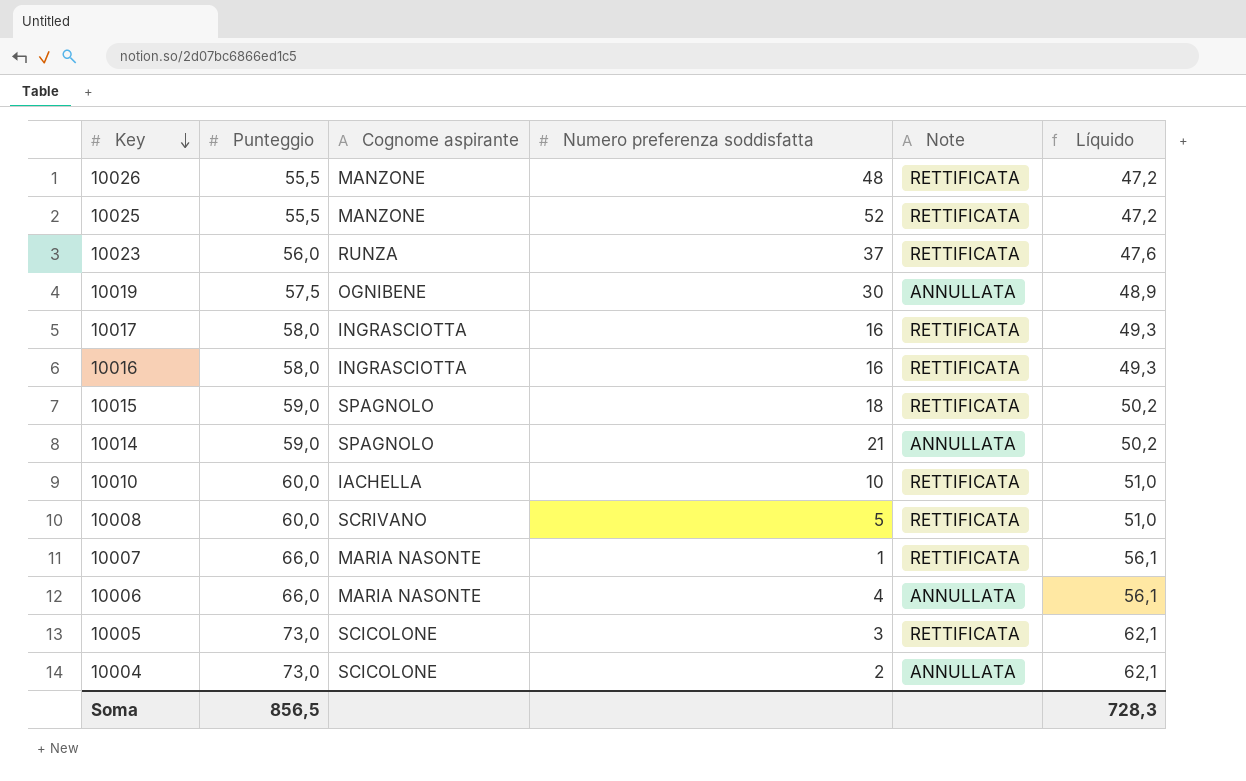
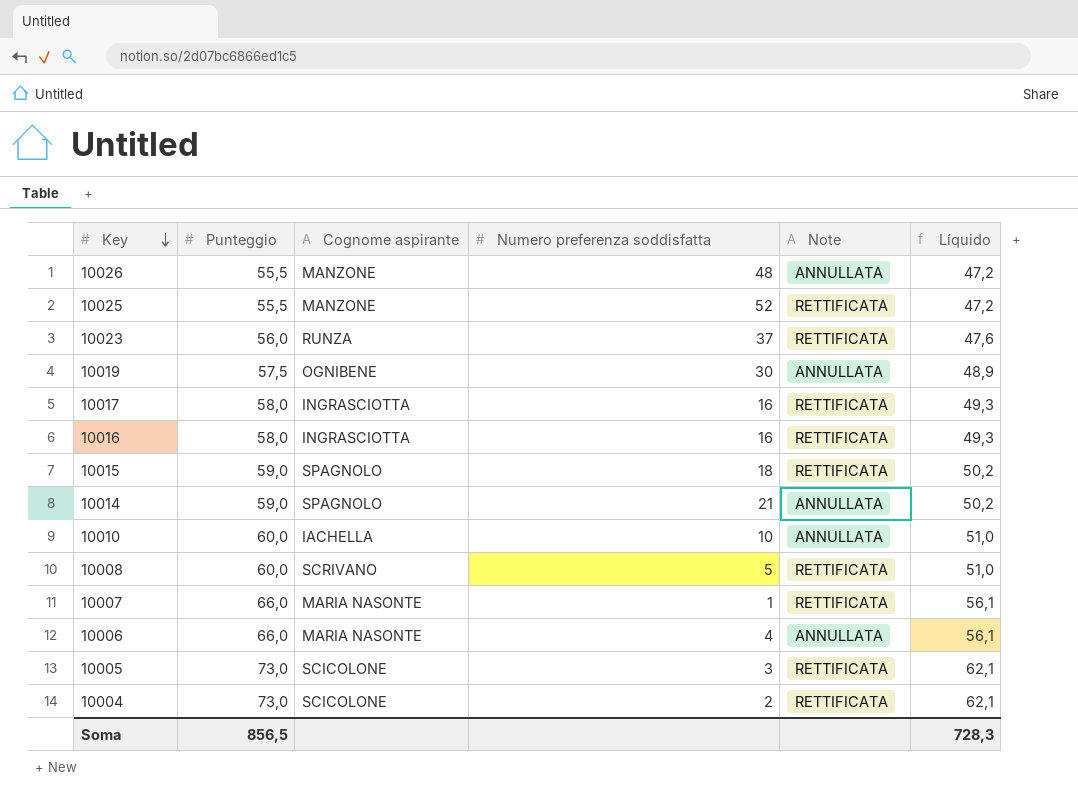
10026 | Note: RETTIFICATA -> ANNULLATA
10010 | Note: RETTIFICATA -> ANNULLATA
10004 | Note: ANNULLATA -> RETTIFICATA

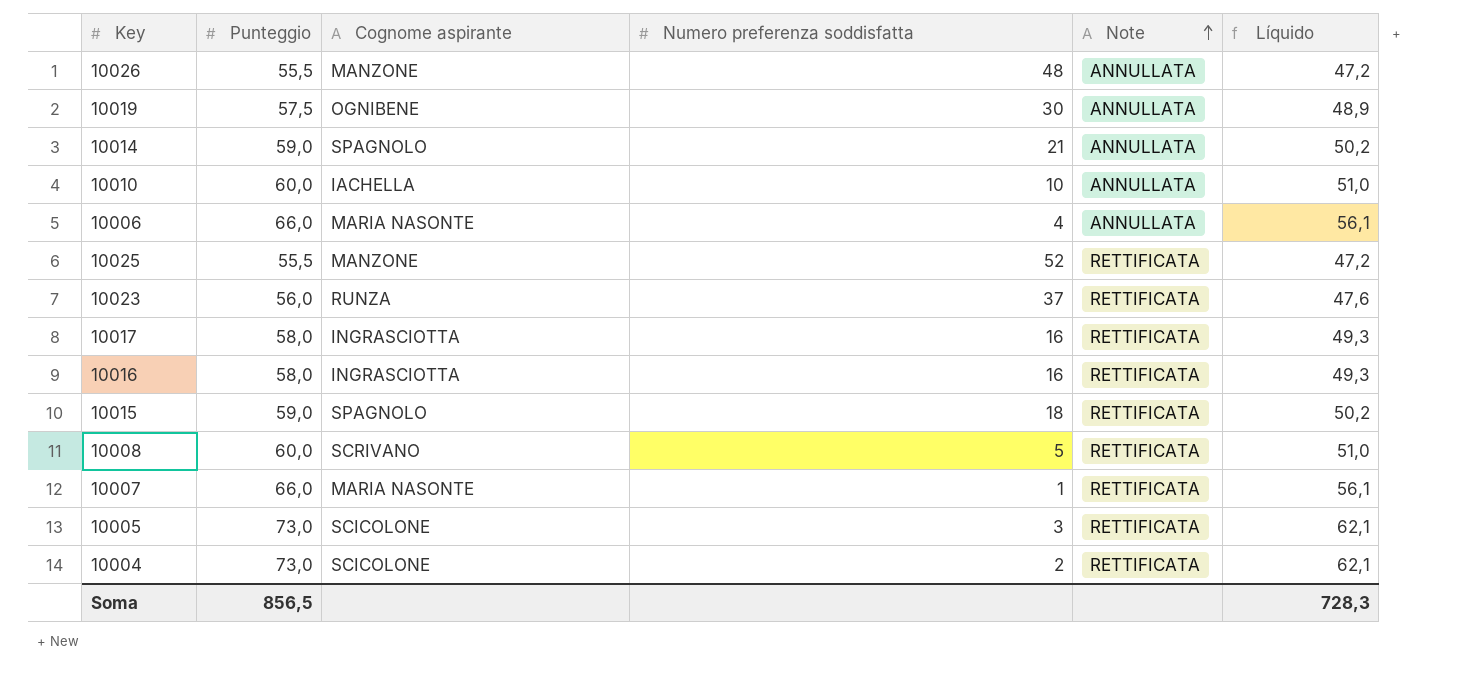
row order: Key descending -> Note ascending

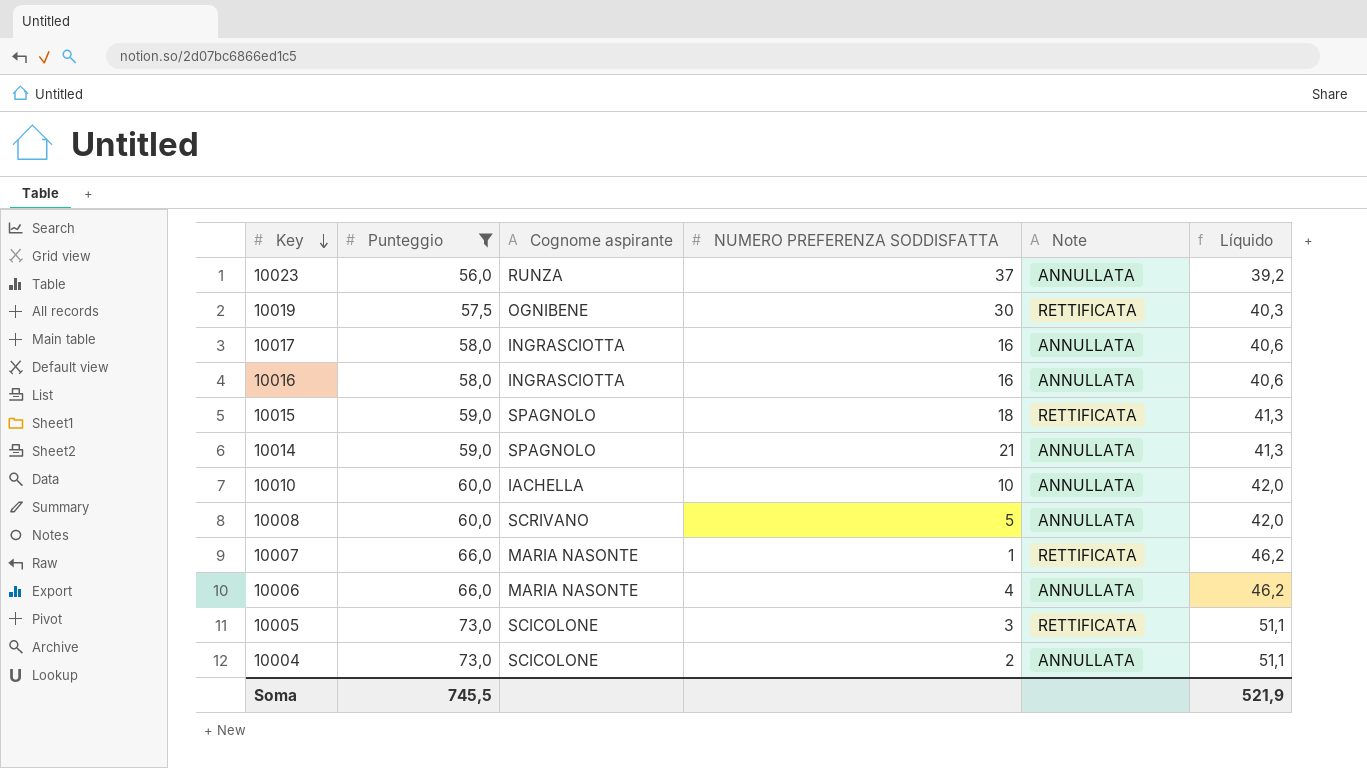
filter: none -> Punteggio != 55,5
row order: Note ascending -> Key descending
column name: Numero preferenza soddisfatta -> NUMERO PREFERENZA SODDISFATTA
column Líquido | formula: [Punteggio] * 0,85 -> [Punteggio] * 0,7
10023 | Note: RETTIFICATA -> ANNULLATA
10019 | Note: ANNULLATA -> RETTIFICATA
10017 | Note: RETTIFICATA -> ANNULLATA
10016 | Note: RETTIFICATA -> ANNULLATA
10008 | Note: RETTIFICATA -> ANNULLATA
10004 | Note: RETTIFICATA -> ANNULLATA
Soma | Punteggio: 856,5 -> 745,5
Soma | Líquido: 728,3 -> 521,9

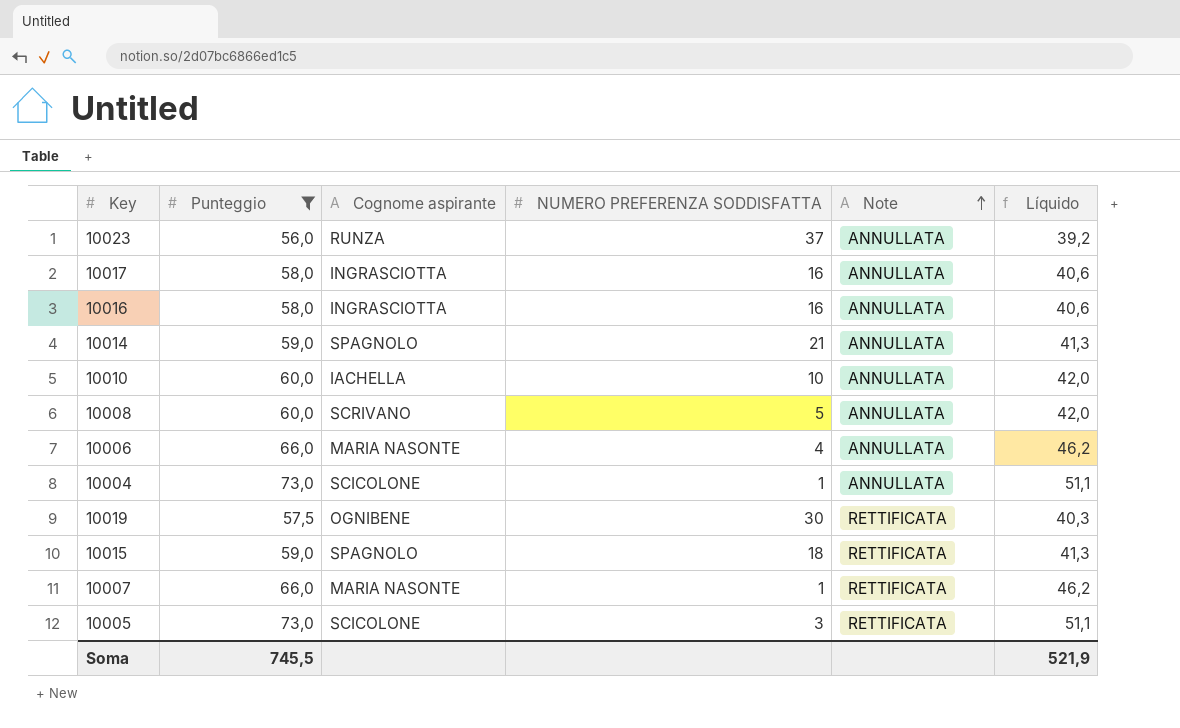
row order: Key descending -> Note ascending
10004 | NUMERO PREFERENZA SODDISFATTA: 2 -> 1

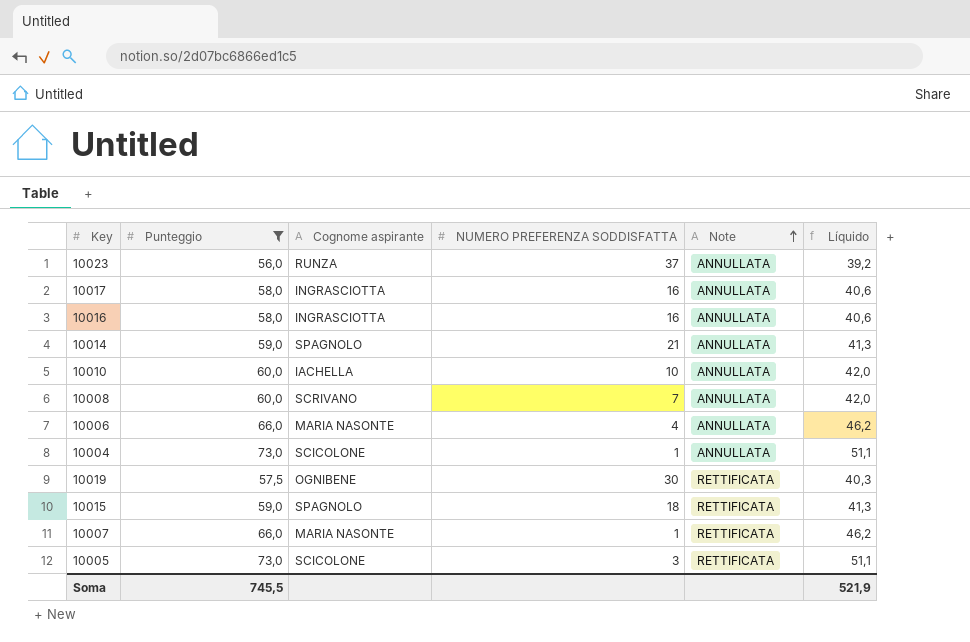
10008 | NUMERO PREFERENZA SODDISFATTA: 5 -> 7

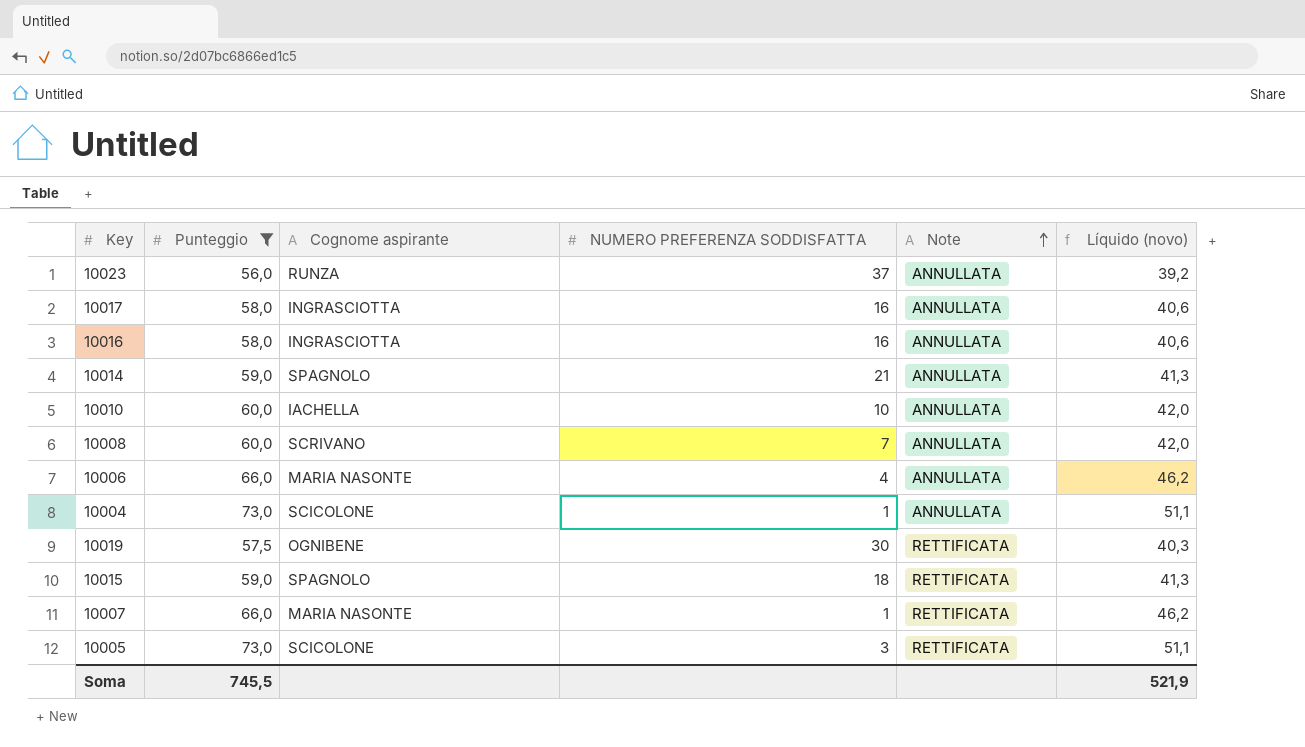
column name: Líquido -> Líquido (novo)

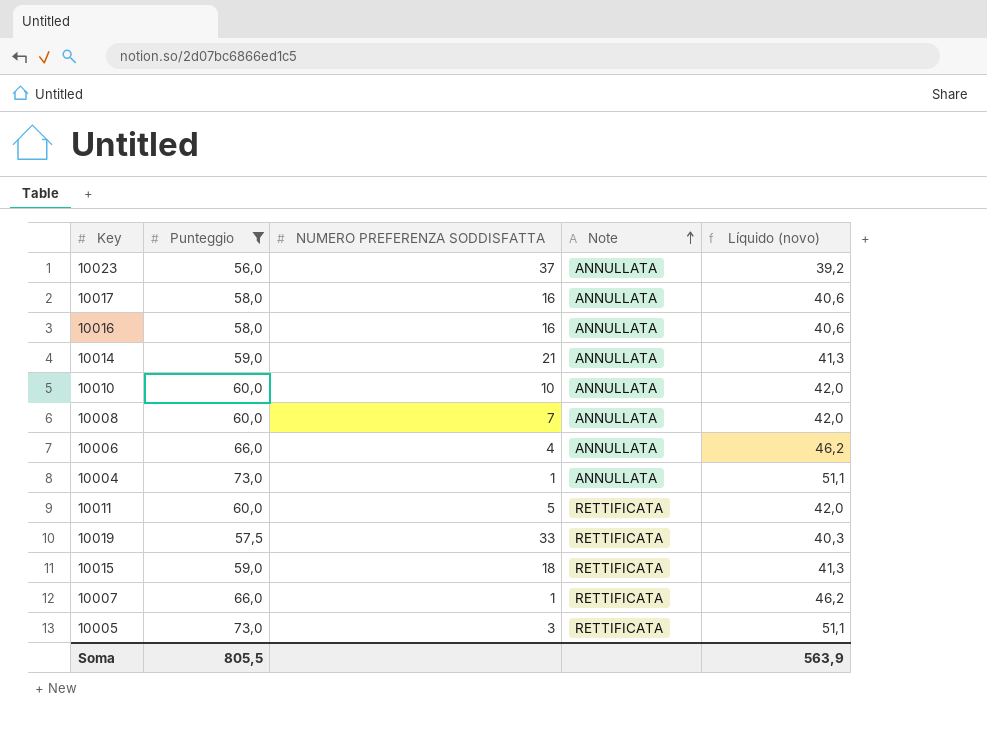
column Cognome aspirante | position: 3 -> none
row 10011: none -> 60,0 | 5 | RETTIFICATA | 42,0
10019 | NUMERO PREFERENZA SODDISFATTA: 30 -> 33
Soma | Punteggio: 745,5 -> 805,5
Soma | Líquido (novo): 521,9 -> 563,9

